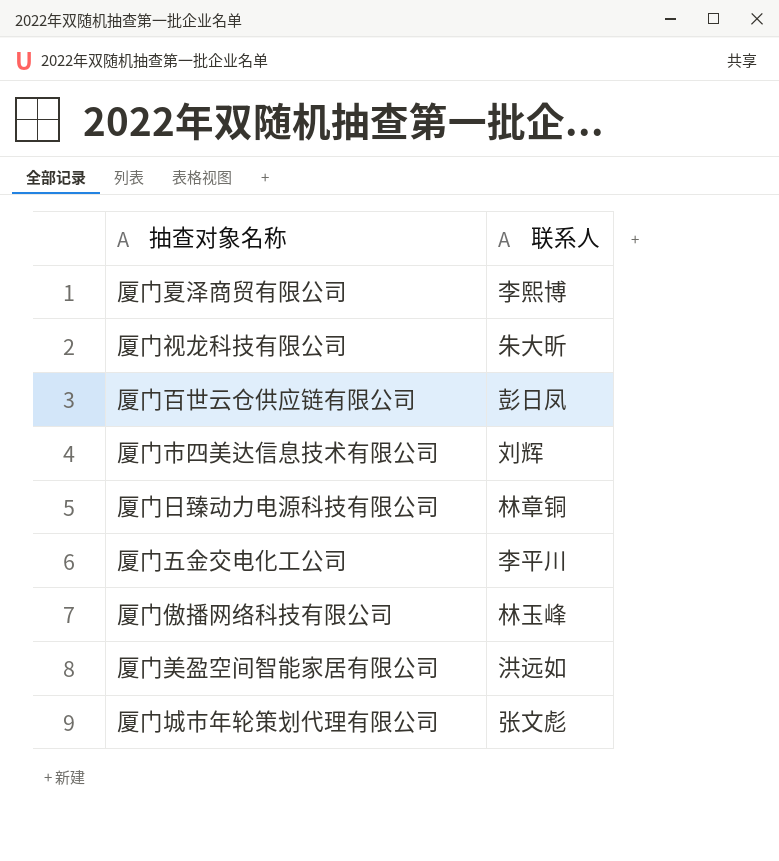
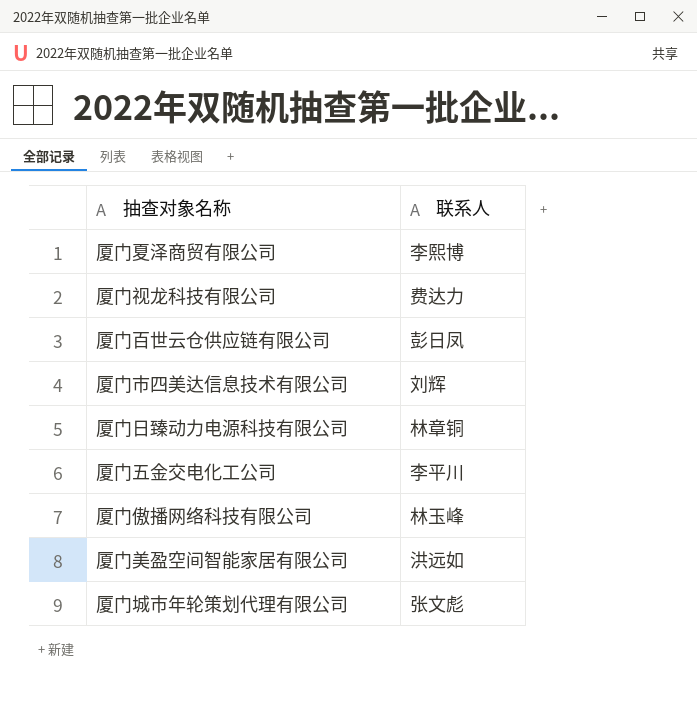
厦门视龙科技有限公司 | 联系人: 朱大昕 -> 费达力

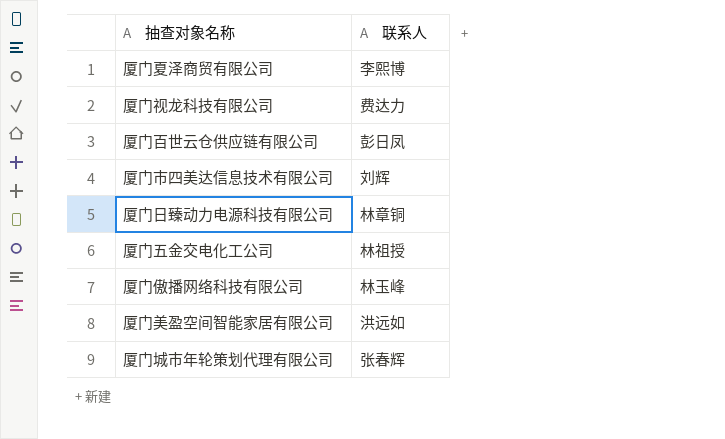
厦门五金交电化工公司 | 联系人: 李平川 -> 林祖授
厦门城市年轮策划代理有限公司 | 联系人: 张文彪 -> 张春辉

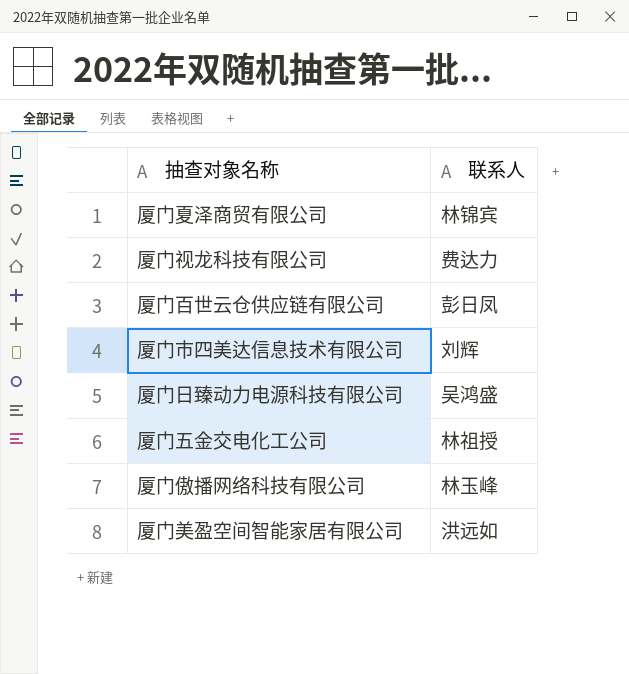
row 厦门城市年轮策划代理有限公司: 张春辉 -> none
厦门夏泽商贸有限公司 | 联系人: 李熙博 -> 林锦宾
厦门日臻动力电源科技有限公司 | 联系人: 林章铜 -> 吴鸿盛

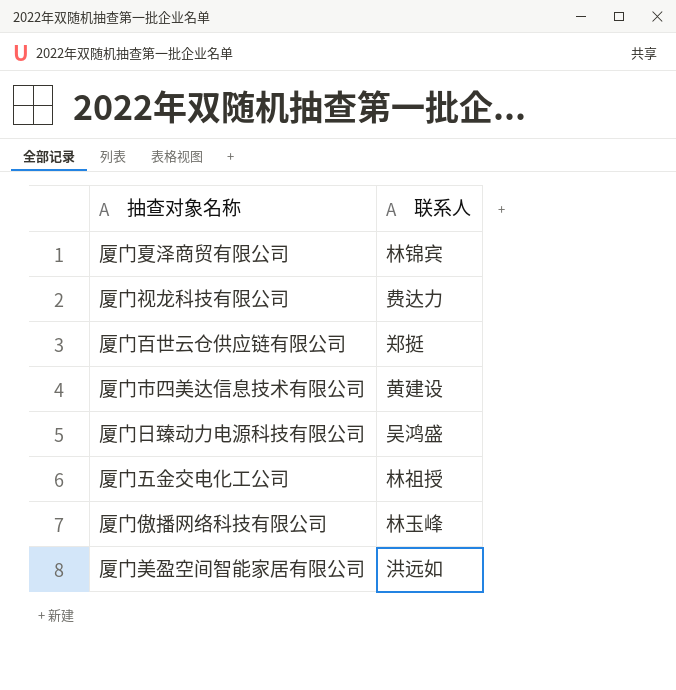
厦门百世云仓供应链有限公司 | 联系人: 彭日凤 -> 郑挺
厦门市四美达信息技术有限公司 | 联系人: 刘辉 -> 黄建设

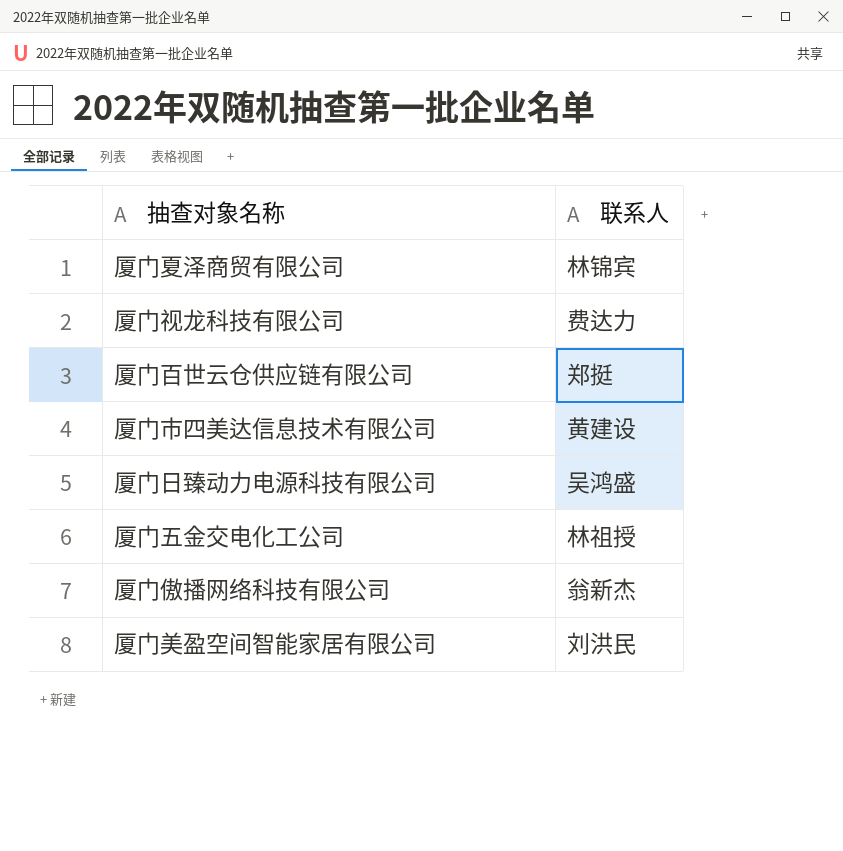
厦门傲播网络科技有限公司 | 联系人: 林玉峰 -> 翁新杰
厦门美盈空间智能家居有限公司 | 联系人: 洪远如 -> 刘洪民

